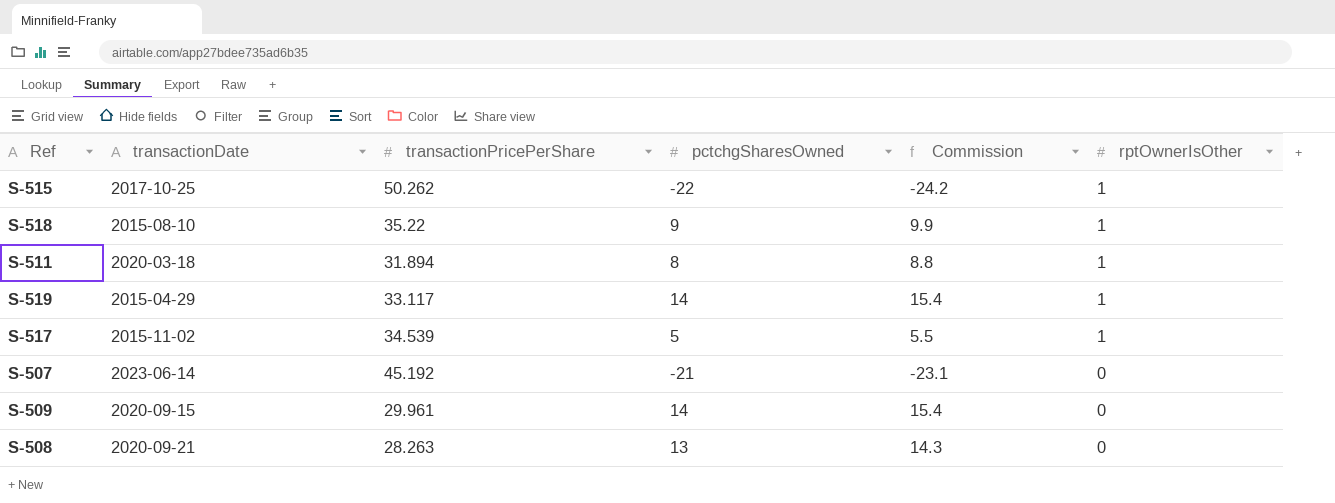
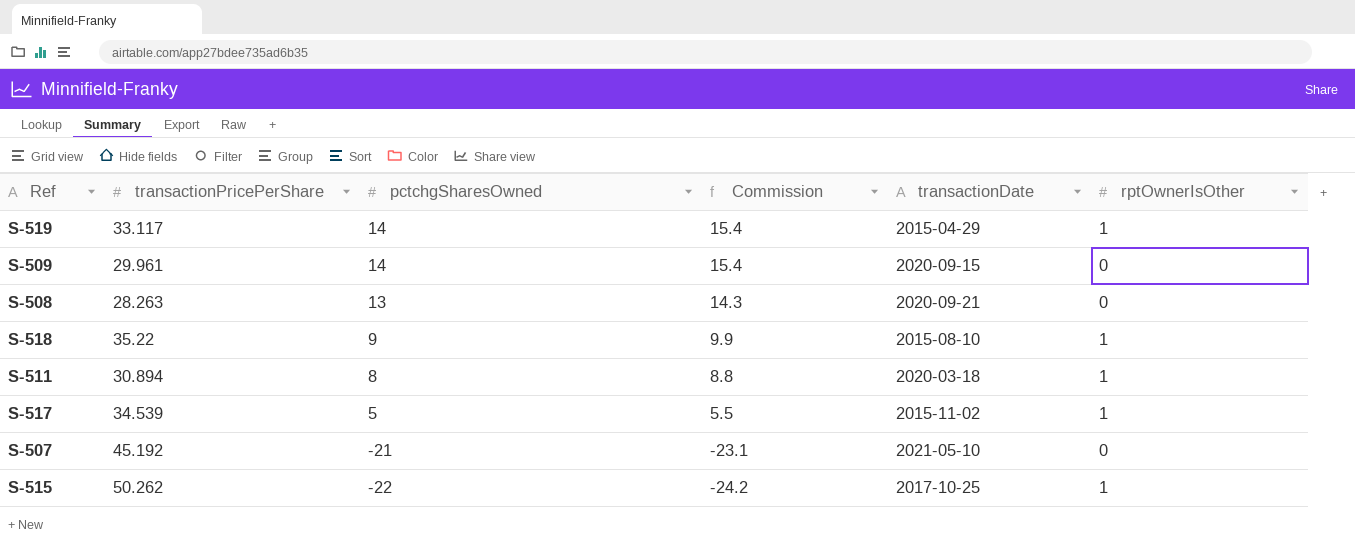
row order: rptOwnerIsOther descending -> pctchgSharesOwned descending
column transactionDate | position: 2 -> 5
S-511 | transactionPricePerShare: 31.894 -> 30.894
S-507 | transactionDate: 2023-06-14 -> 2021-05-10

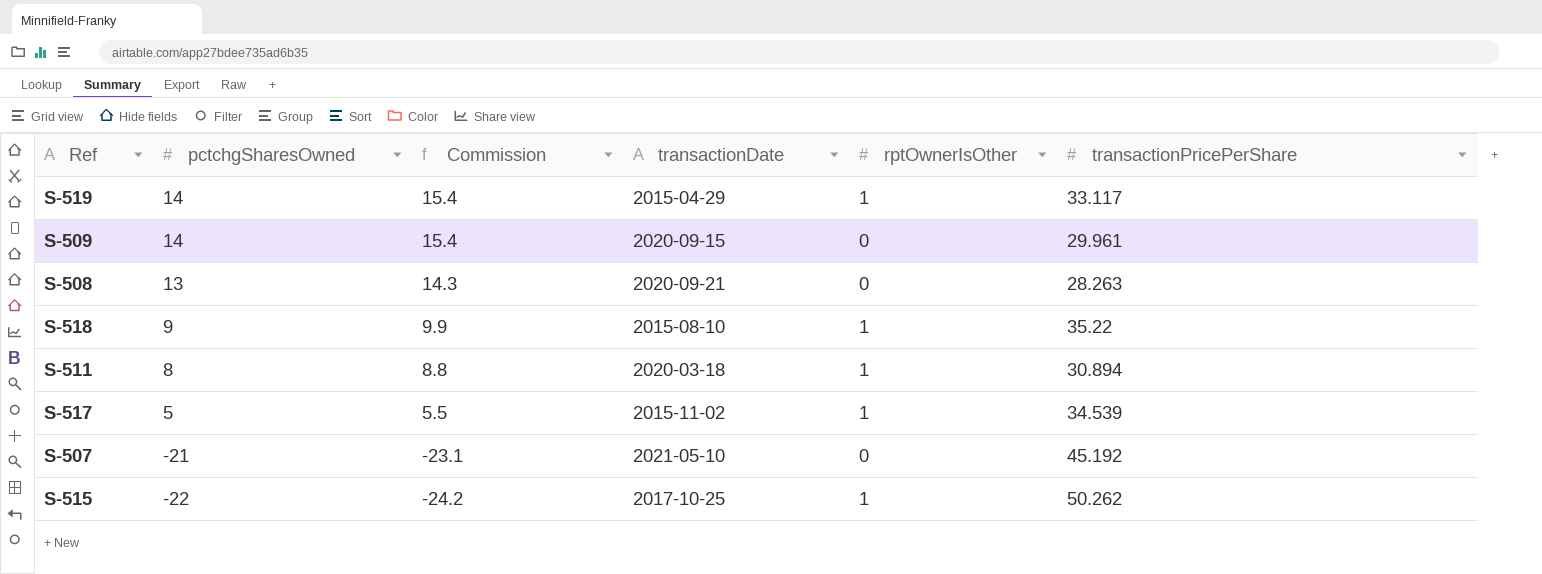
column transactionPricePerShare | position: 2 -> 6

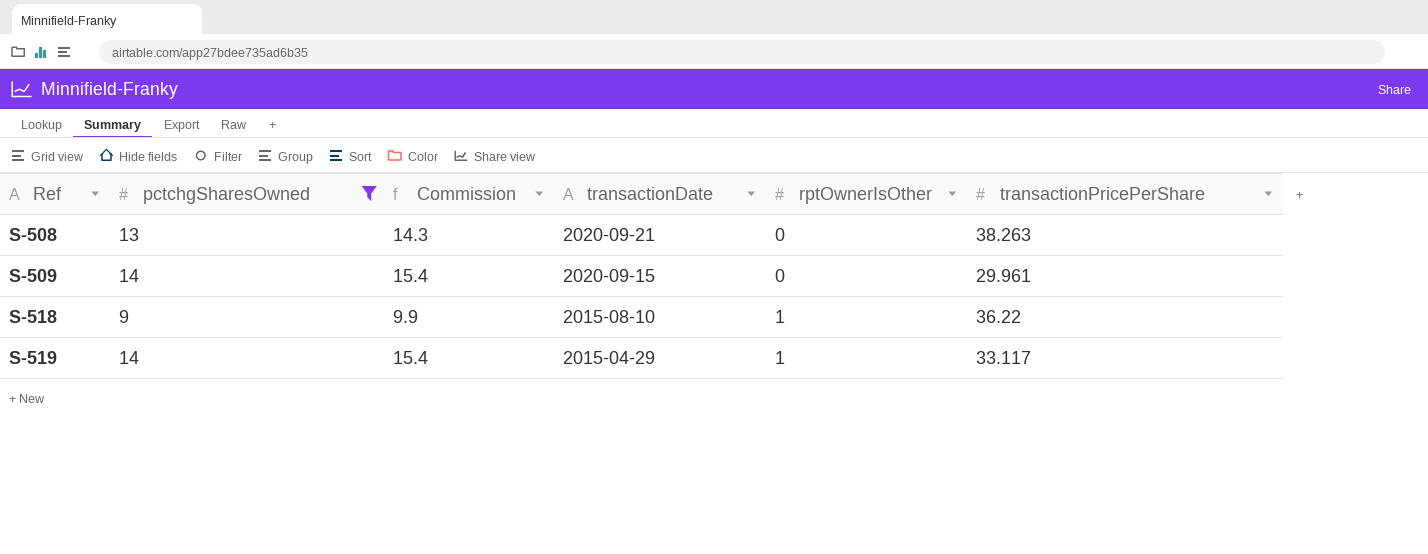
filter: none -> pctchgSharesOwned >= 9
row order: pctchgSharesOwned descending -> Ref ascending
S-508 | transactionPricePerShare: 28.263 -> 38.263
S-518 | transactionPricePerShare: 35.22 -> 36.22

